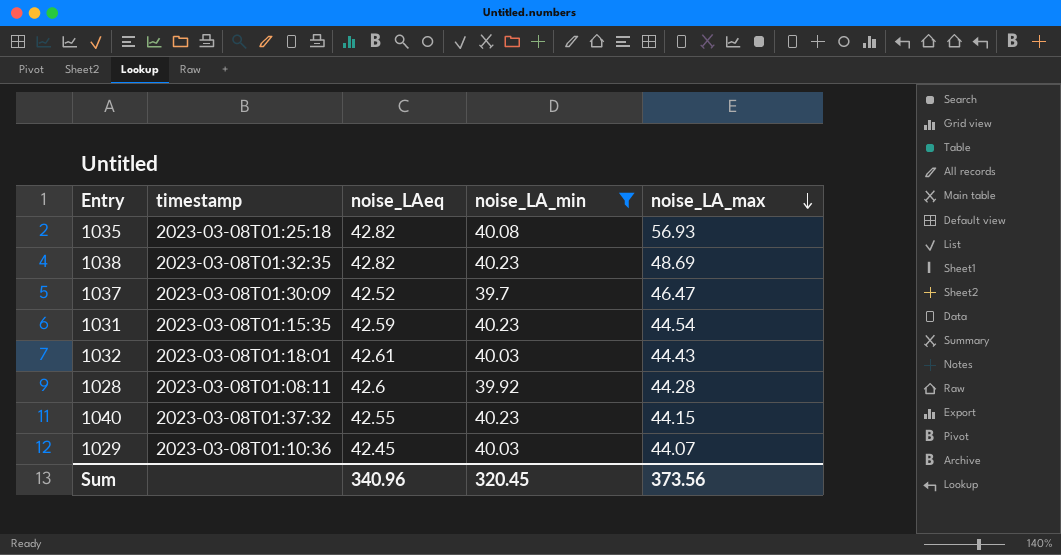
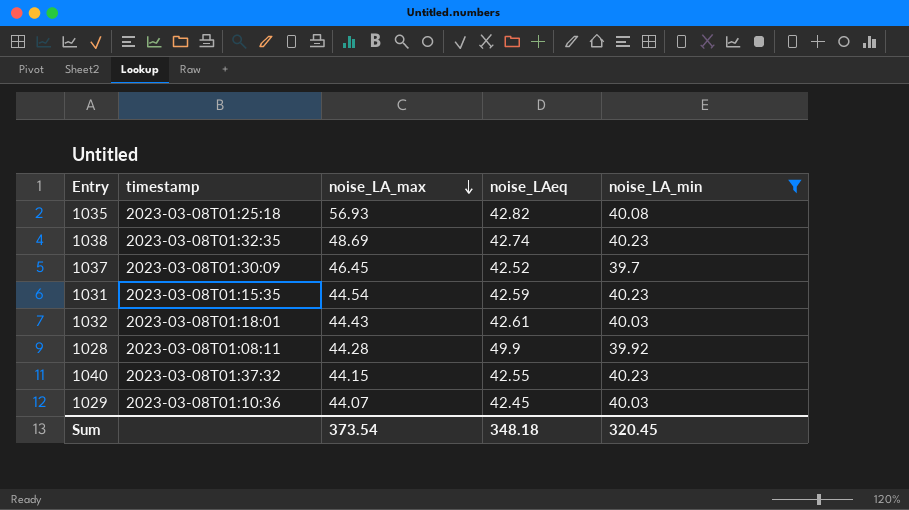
column noise_LA_max | position: 5 -> 3
1038 | noise_LAeq: 42.82 -> 42.74
1037 | noise_LA_max: 46.47 -> 46.45
1028 | noise_LAeq: 42.6 -> 49.9
Sum | noise_LA_max: 373.56 -> 373.54
Sum | noise_LAeq: 340.96 -> 348.18

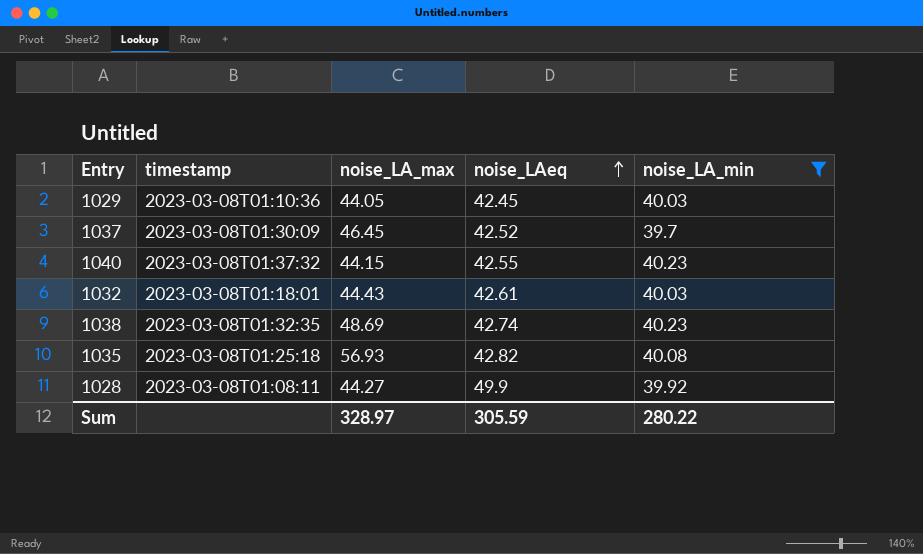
row order: noise_LA_max descending -> noise_LAeq ascending
row 1031: 2023-03-08T01:15:35 | 44.54 | 42.59 | 40.23 -> none
1029 | noise_LA_max: 44.07 -> 44.05
1028 | noise_LA_max: 44.28 -> 44.27
Sum | noise_LA_max: 373.54 -> 328.97
Sum | noise_LAeq: 348.18 -> 305.59
Sum | noise_LA_min: 320.45 -> 280.22

